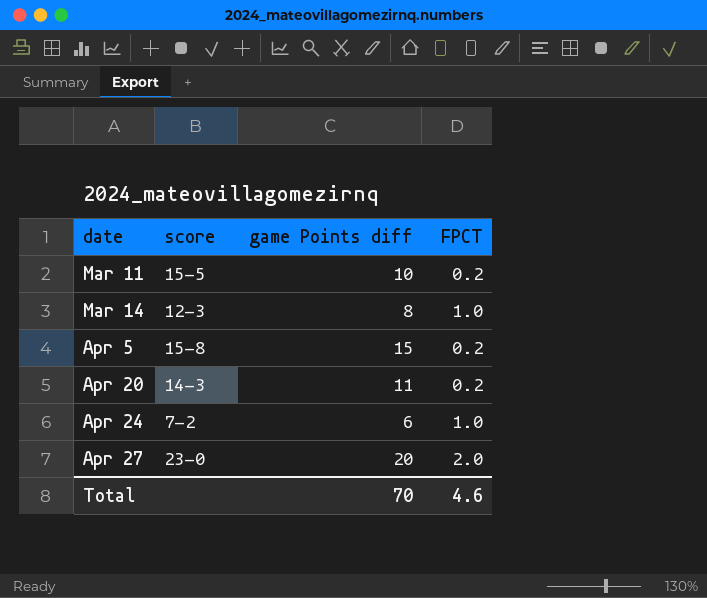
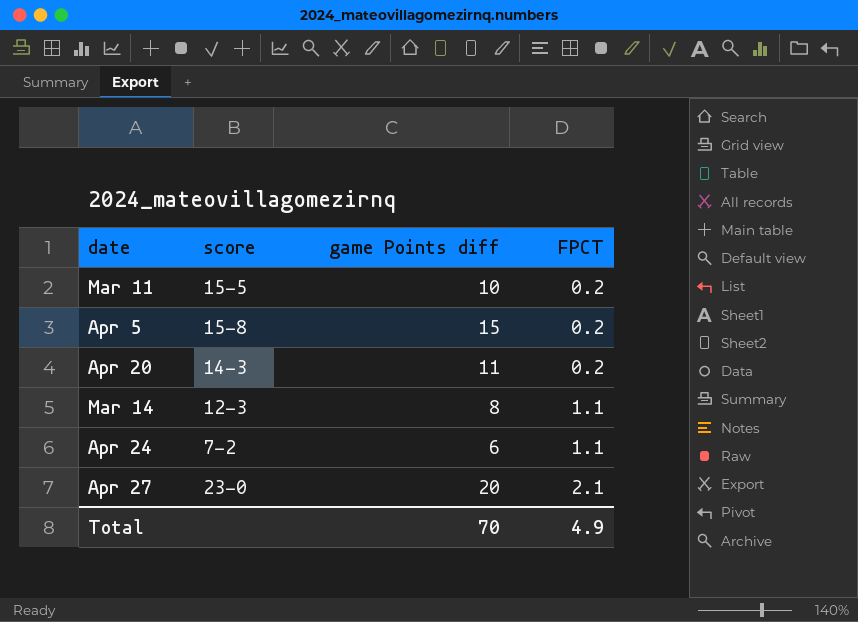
row order: date ascending -> FPCT ascending
Mar 14 | FPCT: 1.0 -> 1.1
Apr 24 | FPCT: 1.0 -> 1.1
Apr 27 | FPCT: 2.0 -> 2.1
Total | FPCT: 4.6 -> 4.9

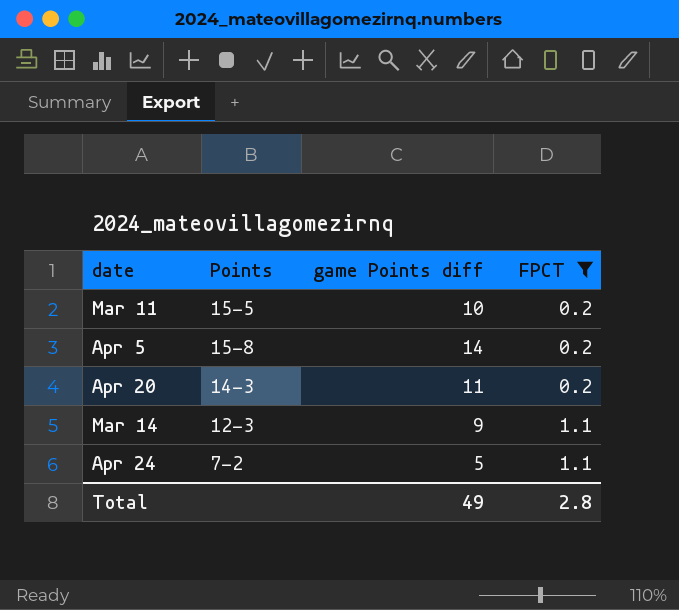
filter: none -> FPCT != 2.1
column name: score -> Points
Apr 5 | game Points diff: 15 -> 14
Mar 14 | game Points diff: 8 -> 9
Apr 24 | game Points diff: 6 -> 5
Total | game Points diff: 70 -> 49
Total | FPCT: 4.9 -> 2.8

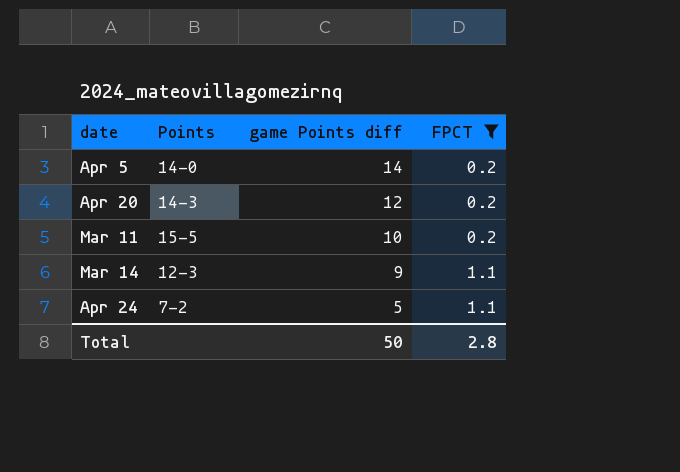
row order: FPCT ascending -> game Points diff descending
Apr 5 | Points: 15-8 -> 14-0
Apr 20 | game Points diff: 11 -> 12
Total | game Points diff: 49 -> 50

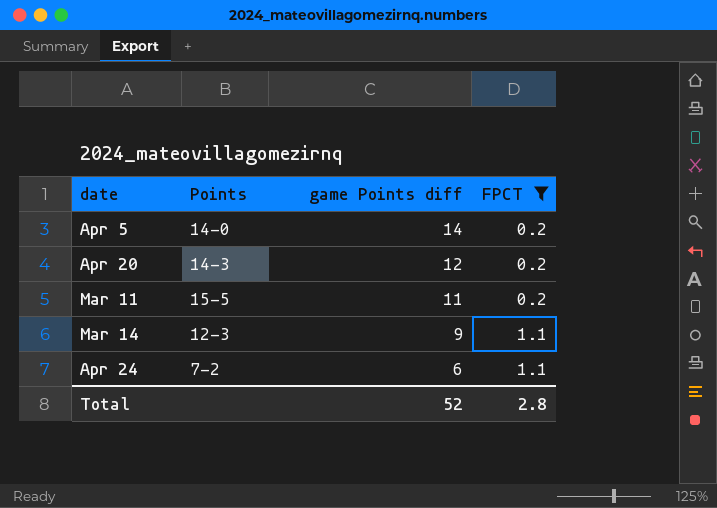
Mar 11 | game Points diff: 10 -> 11
Apr 24 | game Points diff: 5 -> 6
Total | game Points diff: 50 -> 52

